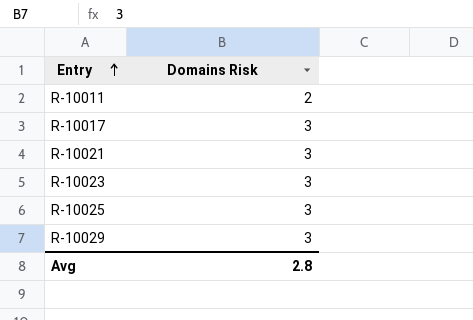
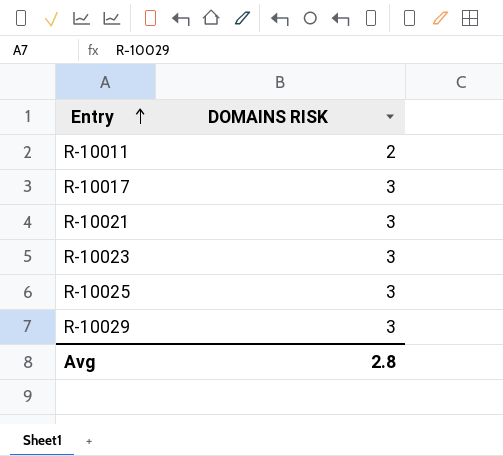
column name: Domains Risk -> DOMAINS RISK

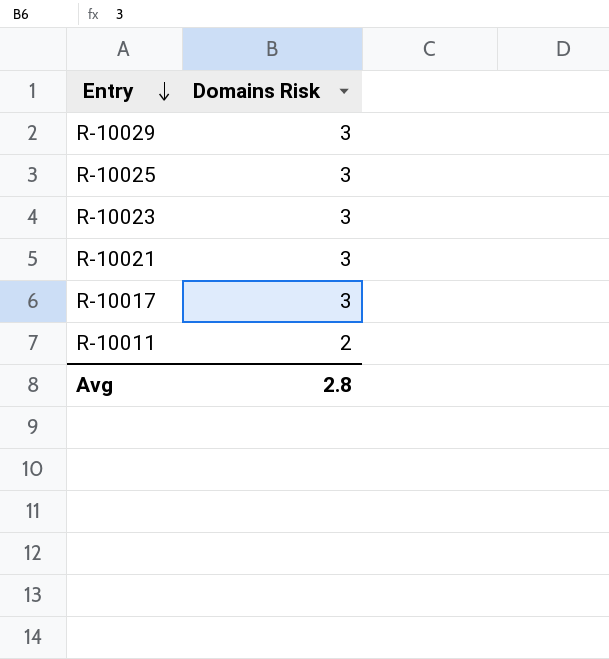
row order: Entry ascending -> Entry descending
column name: DOMAINS RISK -> Domains Risk

